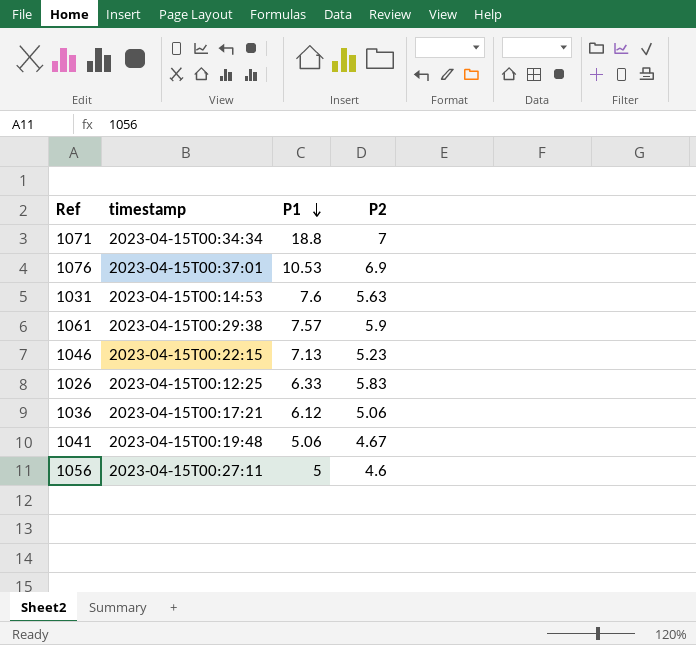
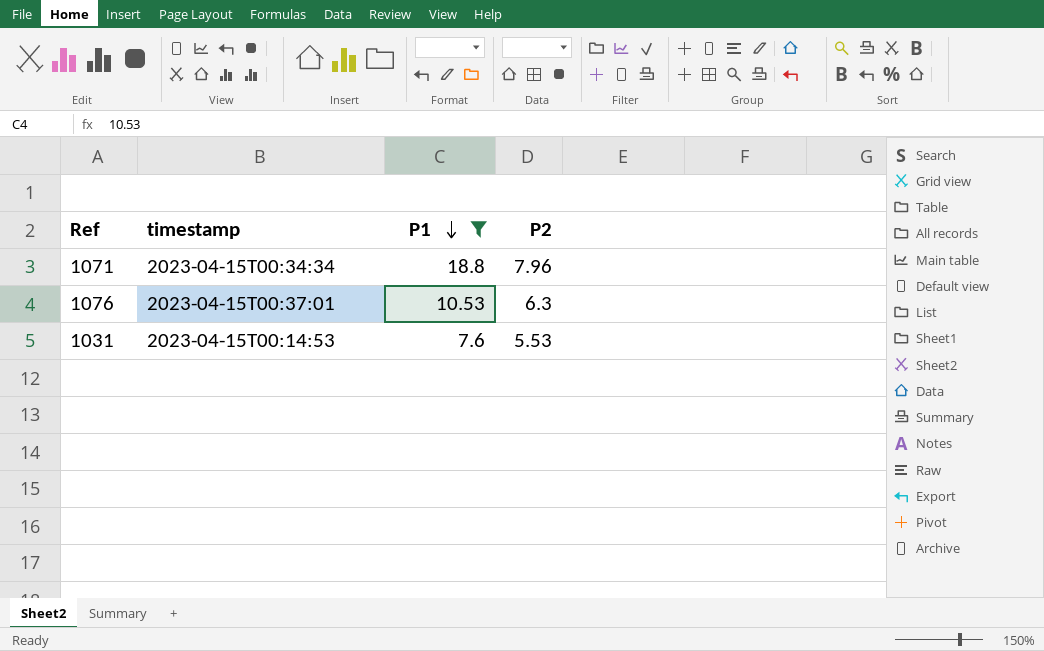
filter: none -> P1 >= 7.6
1071 | P2: 7 -> 7.96
1076 | P2: 6.9 -> 6.3
1031 | P2: 5.63 -> 5.53

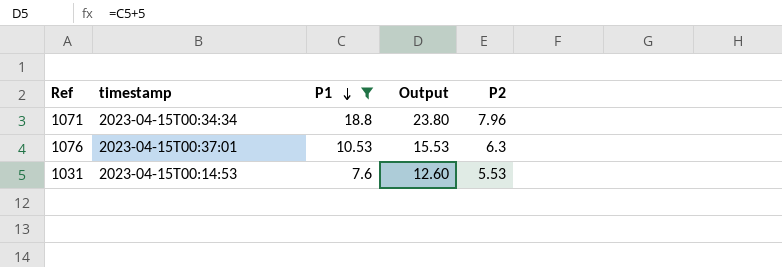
column Output | formula: none -> [P1] + 5

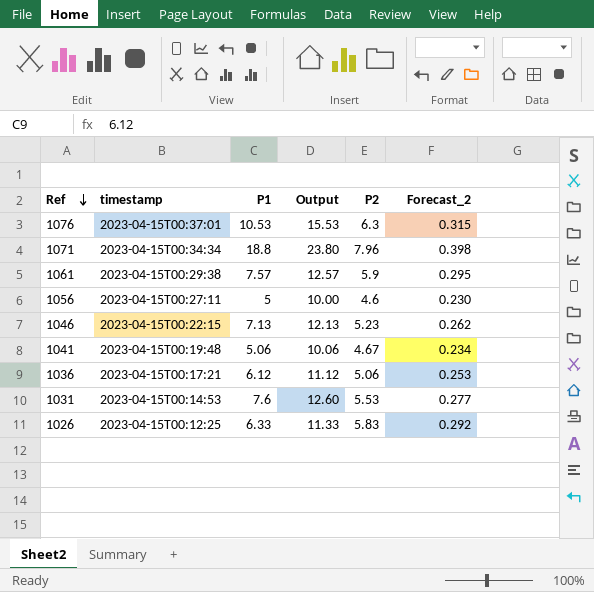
filter: P1 >= 7.6 -> none
row order: P1 descending -> Ref descending
column Forecast_2 | formula: none -> [P2] * 0.05

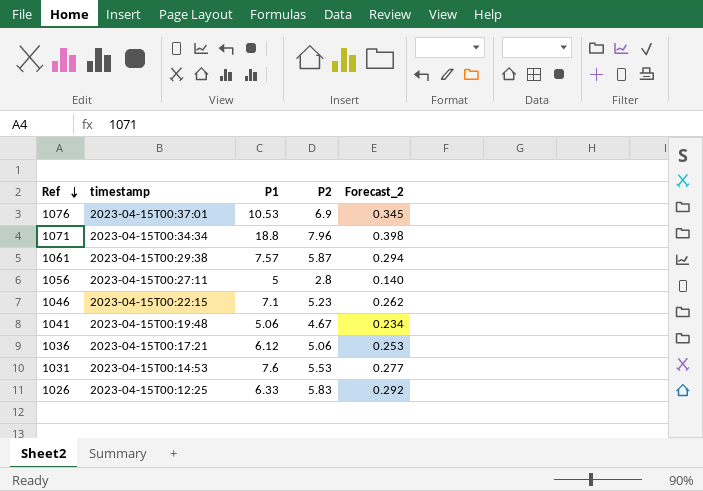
column Output | formula: [P1] + 5 -> none
1076 | P2: 6.3 -> 6.9
1076 | Forecast_2: 0.315 -> 0.345
1061 | P2: 5.9 -> 5.87
1061 | Forecast_2: 0.295 -> 0.294
1056 | P2: 4.6 -> 2.8
1056 | Forecast_2: 0.230 -> 0.140
1046 | P1: 7.13 -> 7.1

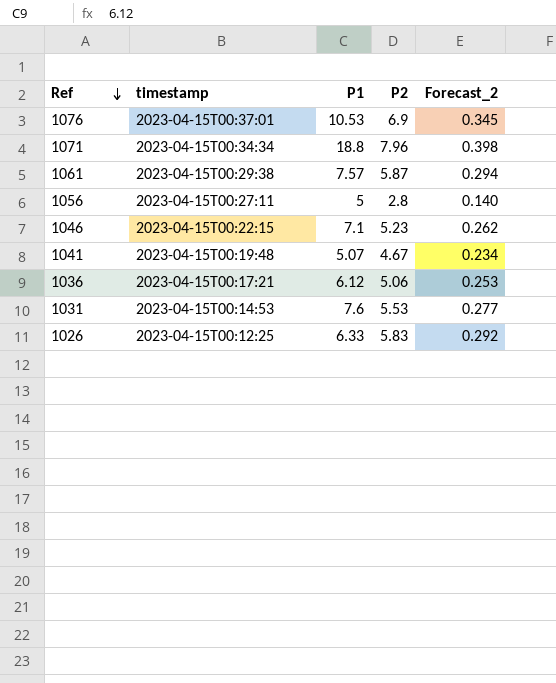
1041 | P1: 5.06 -> 5.07

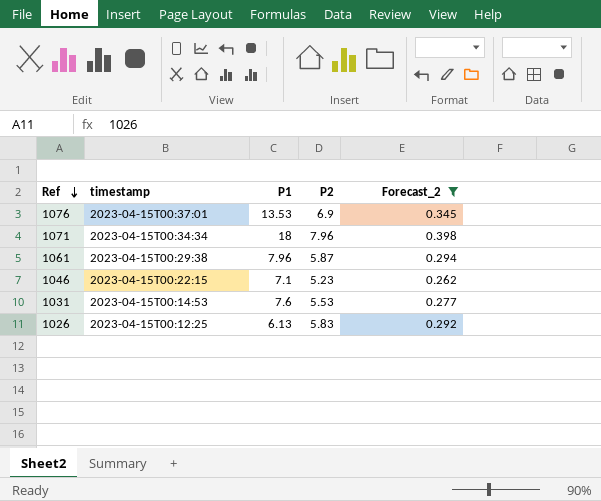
filter: none -> Forecast_2 >= 0.262
1076 | P1: 10.53 -> 13.53
1071 | P1: 18.8 -> 18
1061 | P1: 7.57 -> 7.96
1026 | P1: 6.33 -> 6.13

